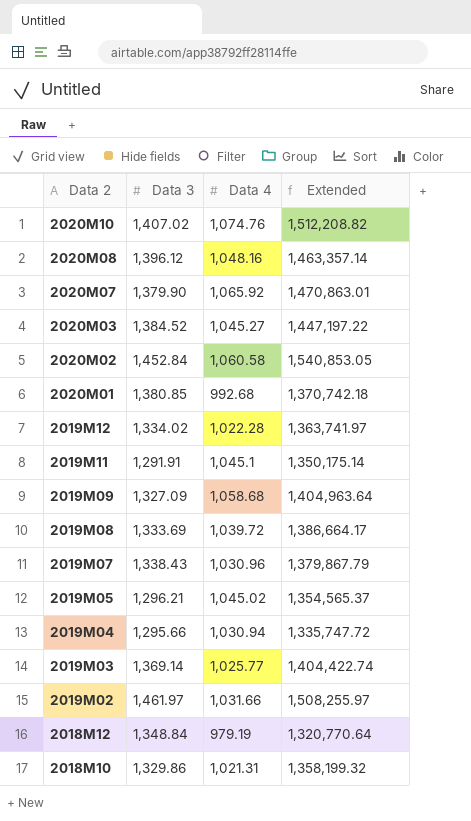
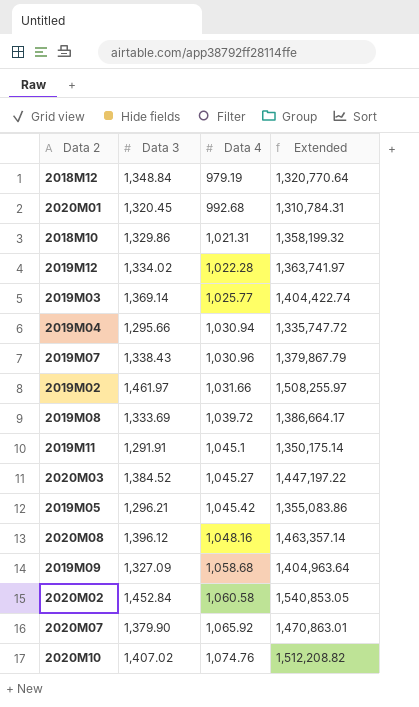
row order: Data 2 descending -> Data 4 ascending
2020M01 | Data 3: 1,380.85 -> 1,320.45
2020M01 | Extended: 1,370,742.18 -> 1,310,784.31
2019M05 | Data 4: 1,045.02 -> 1,045.42
2019M05 | Extended: 1,354,565.37 -> 1,355,083.86

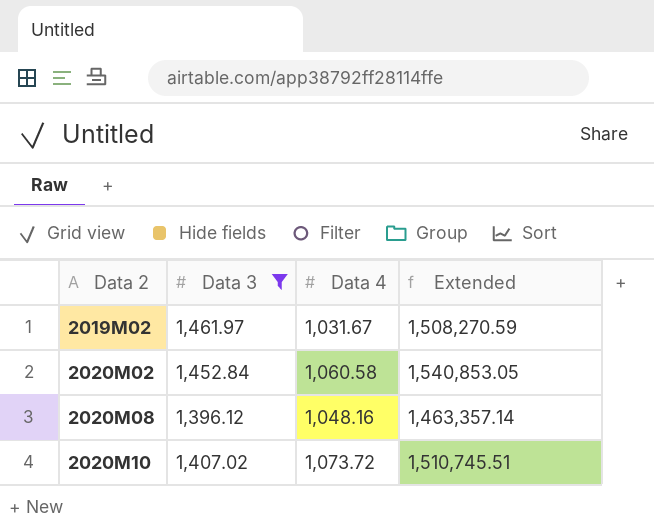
filter: none -> Data 3 >= 1,396.12
row order: Data 4 ascending -> Data 2 ascending
2019M02 | Data 4: 1,031.66 -> 1,031.67
2019M02 | Extended: 1,508,255.97 -> 1,508,270.59
2020M10 | Data 4: 1,074.76 -> 1,073.72
2020M10 | Extended: 1,512,208.82 -> 1,510,745.51

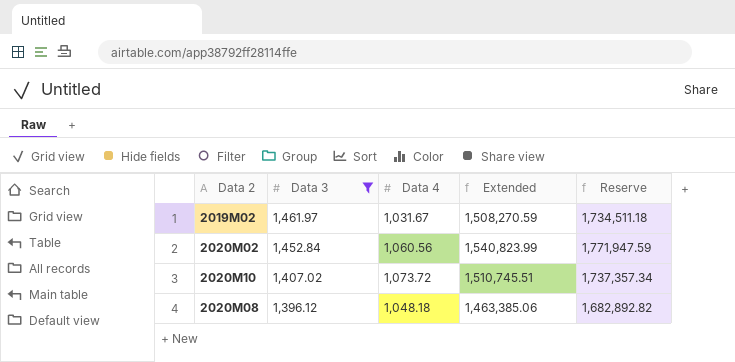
row order: Data 2 ascending -> Data 3 descending
column Reserve | formula: none -> [Extended] * 1.15
2020M02 | Data 4: 1,060.58 -> 1,060.56
2020M02 | Extended: 1,540,853.05 -> 1,540,823.99
2020M08 | Data 4: 1,048.16 -> 1,048.18
2020M08 | Extended: 1,463,357.14 -> 1,463,385.06

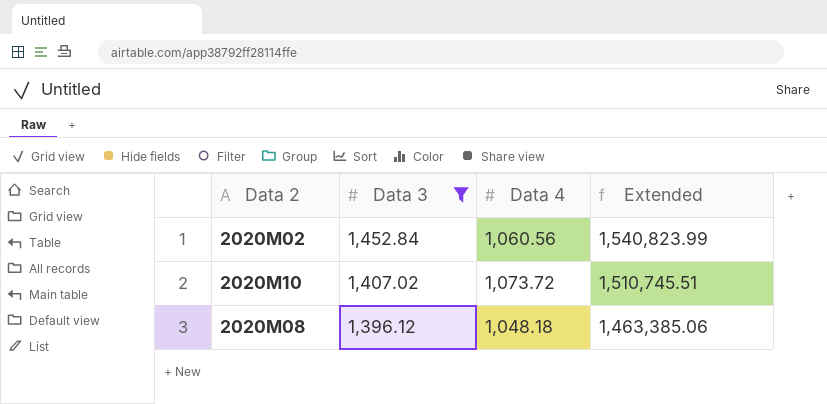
column Reserve | formula: [Extended] * 1.15 -> none
row 2019M02: 1,461.97 | 1,031.67 | 1,508,270.59 | 1,734,511.18 -> none

